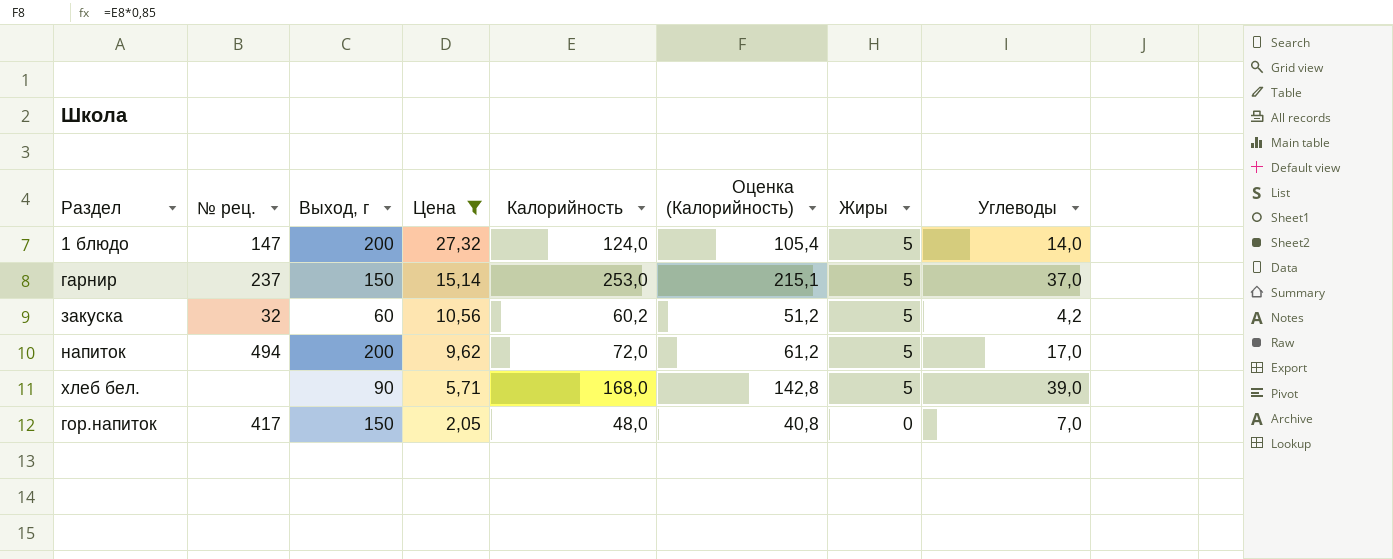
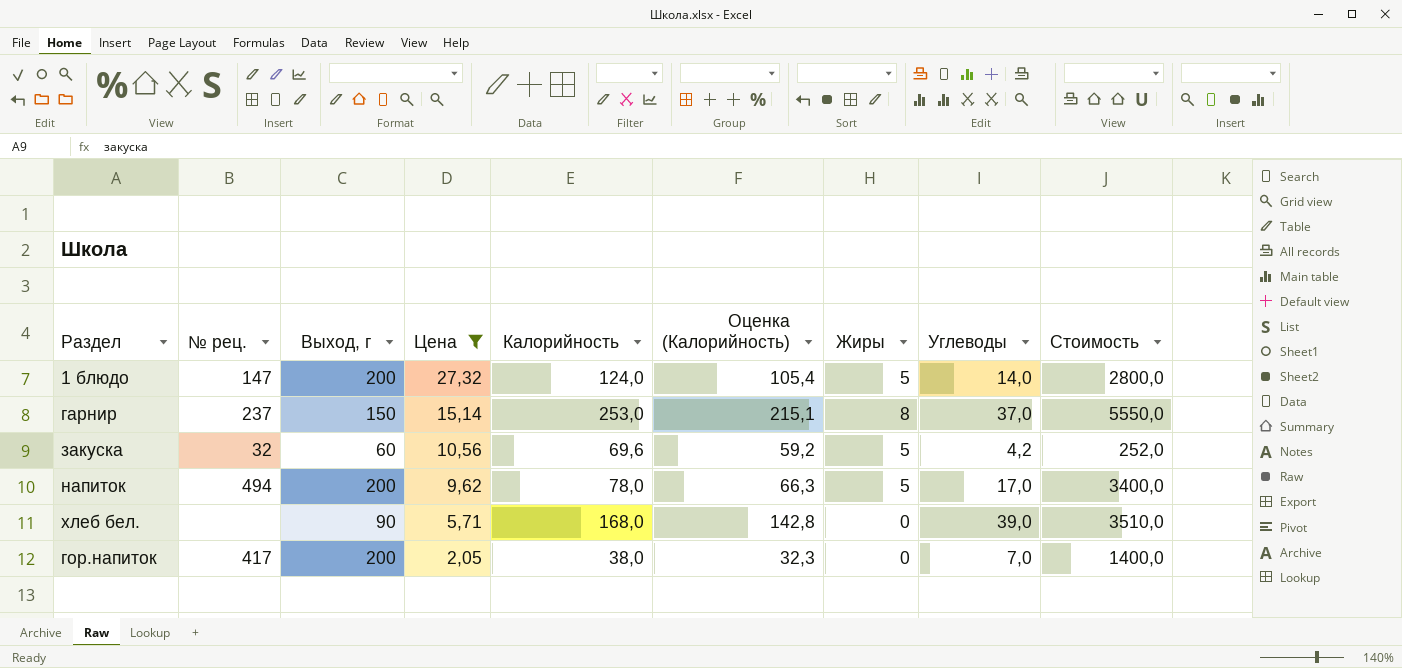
column Стоимость | formula: none -> [Выход, г] * [Углеводы]
гарнир | Жиры: 5 -> 8
закуска | Калорийность: 60,2 -> 69,6
закуска | Оценка (Калорийность): 51,2 -> 59,2
напиток | Калорийность: 72,0 -> 78,0
напиток | Оценка (Калорийность): 61,2 -> 66,3
хлеб бел. | Жиры: 5 -> 0
гор.напиток | Выход, г: 150 -> 200
гор.напиток | Калорийность: 48,0 -> 38,0
гор.напиток | Оценка (Калорийность): 40,8 -> 32,3

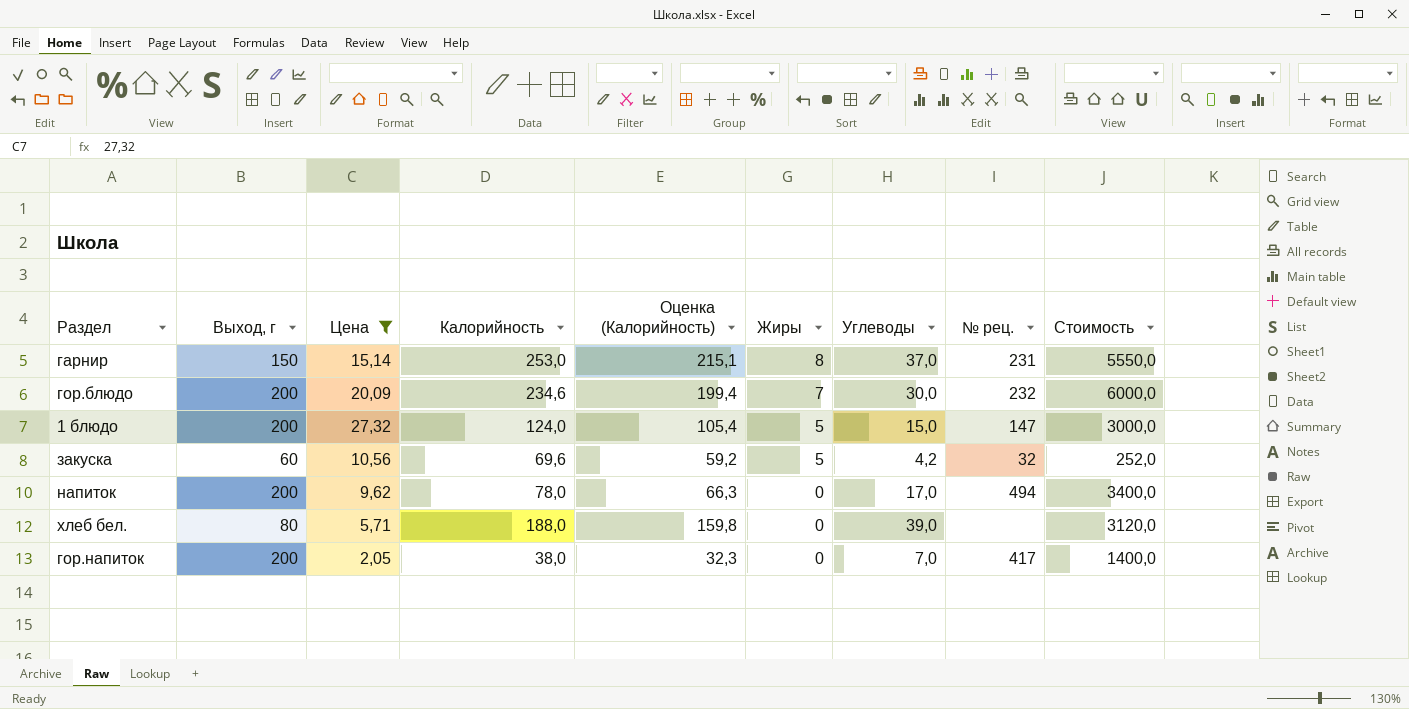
row order: Цена descending -> Жиры descending
column № рец. | position: 2 -> 8
гарнир | № рец.: 237 -> 231
row гор.блюдо: none -> 200 | 20,09 | 234,6 | 199,4 | 7 | 30,0 | 232 | 6000,0
1 блюдо | Углеводы: 14,0 -> 15,0
1 блюдо | Стоимость: 2800,0 -> 3000,0
напиток | Жиры: 5 -> 0
хлеб бел. | Выход, г: 90 -> 80
хлеб бел. | Калорийность: 168,0 -> 188,0
хлеб бел. | Оценка (Калорийность): 142,8 -> 159,8
хлеб бел. | Стоимость: 3510,0 -> 3120,0

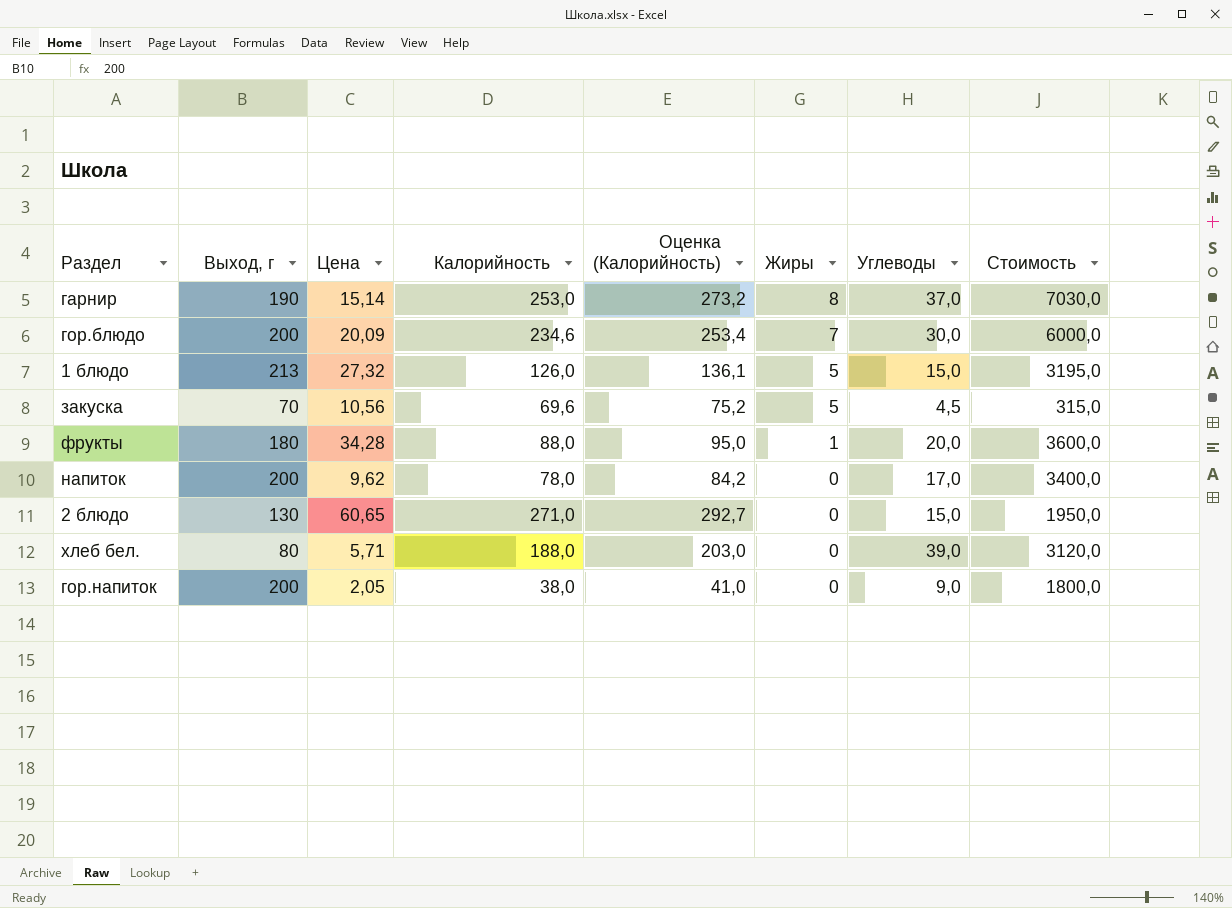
filter: Цена <= 27,32 -> none
column № рец. | position: 8 -> none
column Оценка (Калорийность) | formula: [Калорийность] * 0,85 -> [Калорийность] * 1,08
гарнир | Выход, г: 150 -> 190
гарнир | Стоимость: 5550,0 -> 7030,0
1 блюдо | Выход, г: 200 -> 213
1 блюдо | Калорийность: 124,0 -> 126,0
1 блюдо | Стоимость: 3000,0 -> 3195,0
закуска | Выход, г: 60 -> 70
закуска | Углеводы: 4,2 -> 4,5
закуска | Стоимость: 252,0 -> 315,0
гор.напиток | Углеводы: 7,0 -> 9,0
гор.напиток | Стоимость: 1400,0 -> 1800,0

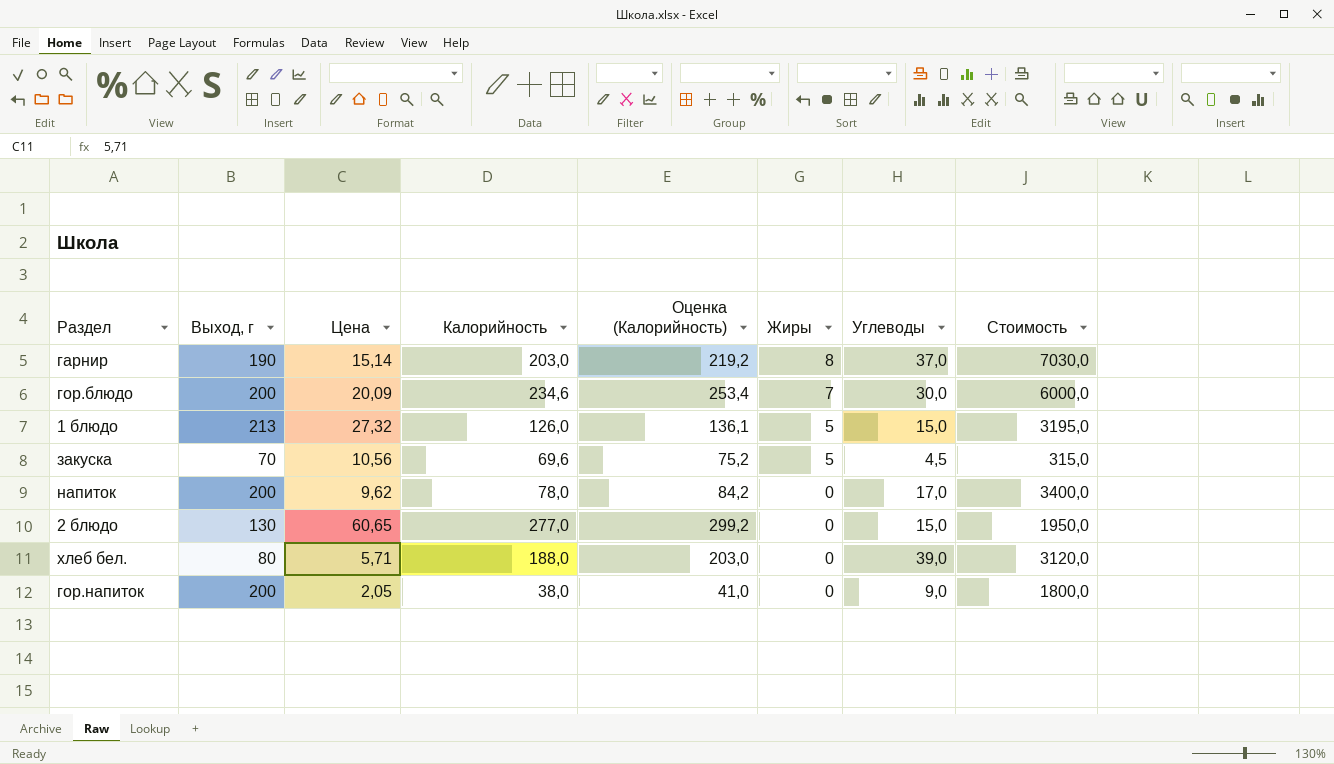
row фрукты: 180 | 34,28 | 88,0 | 95,0 | 1 | 20,0 | 3600,0 -> none
гарнир | Калорийность: 253,0 -> 203,0
гарнир | Оценка (Калорийность): 273,2 -> 219,2
2 блюдо | Калорийность: 271,0 -> 277,0
2 блюдо | Оценка (Калорийность): 292,7 -> 299,2

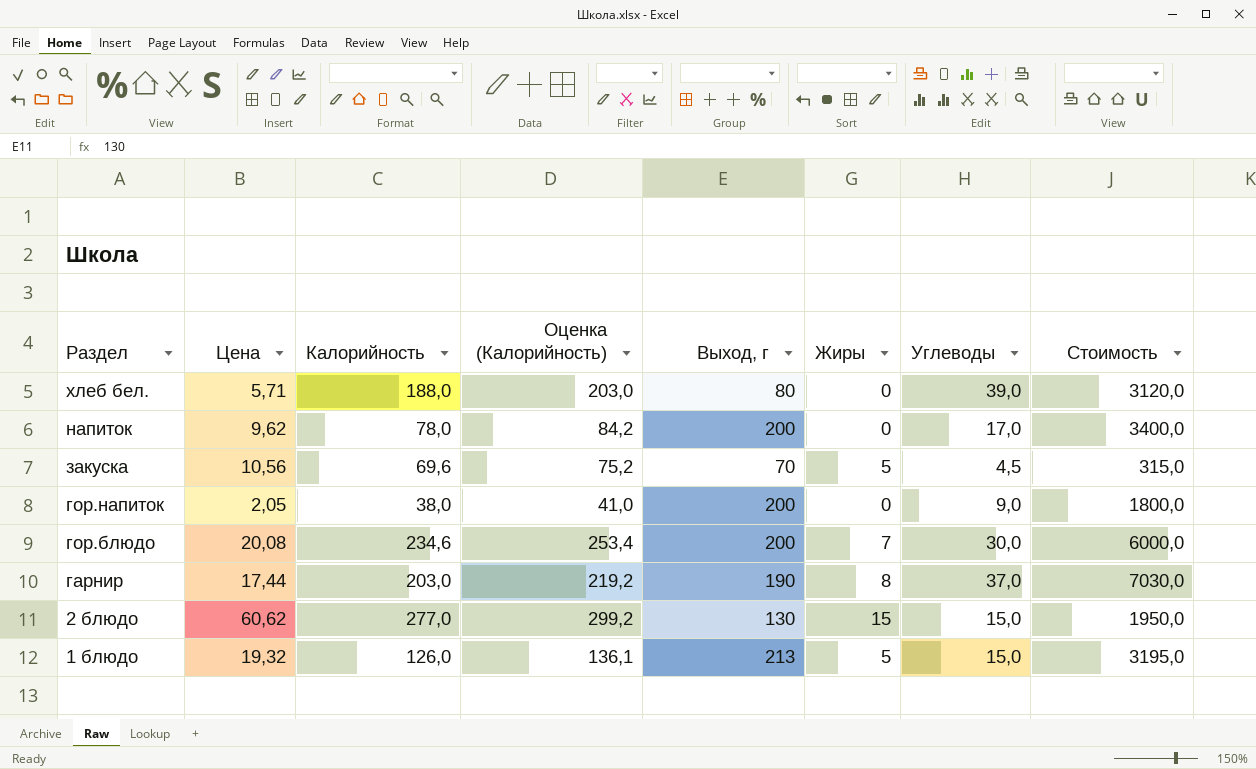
row order: Жиры descending -> Раздел descending
column Выход, г | position: 2 -> 5
гор.блюдо | Цена: 20,09 -> 20,08
гарнир | Цена: 15,14 -> 17,44
2 блюдо | Цена: 60,65 -> 60,62
2 блюдо | Жиры: 0 -> 15
1 блюдо | Цена: 27,32 -> 19,32

